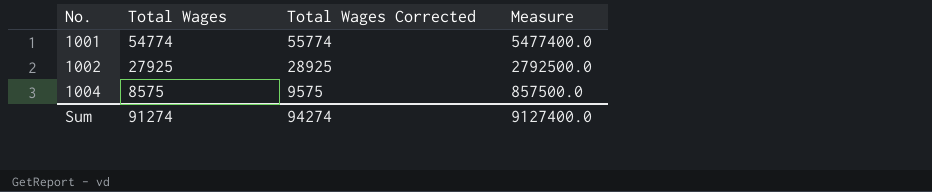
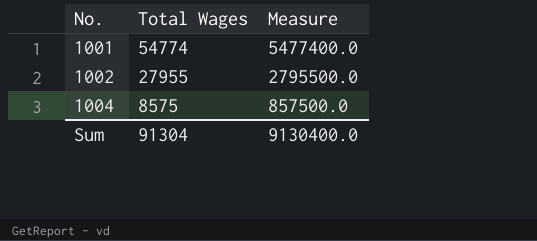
column Total Wages Corrected | formula: [Total Wages] + 1000 -> none
1002 | Total Wages: 27925 -> 27955
1002 | Measure: 2792500.0 -> 2795500.0
Sum | Total Wages: 91274 -> 91304
Sum | Measure: 9127400.0 -> 9130400.0

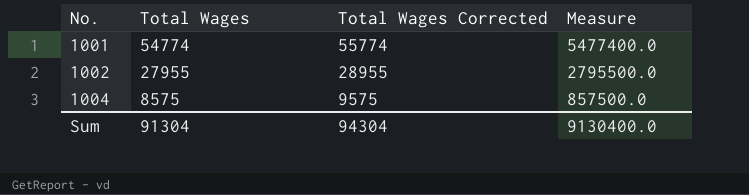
column Total Wages Corrected | formula: none -> [Total Wages] + 1000

